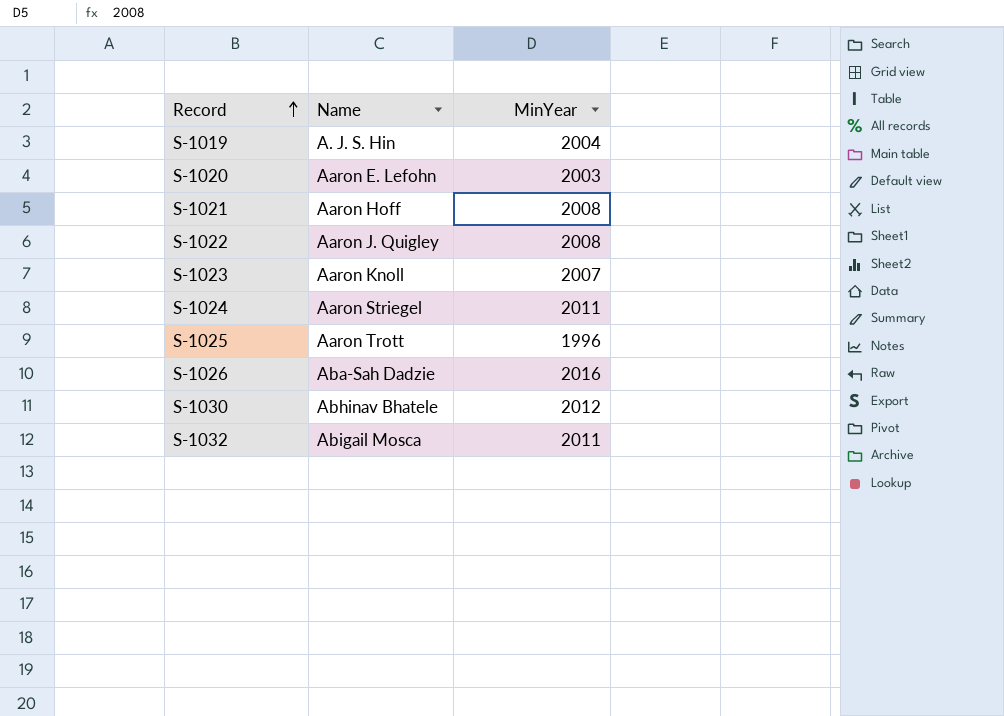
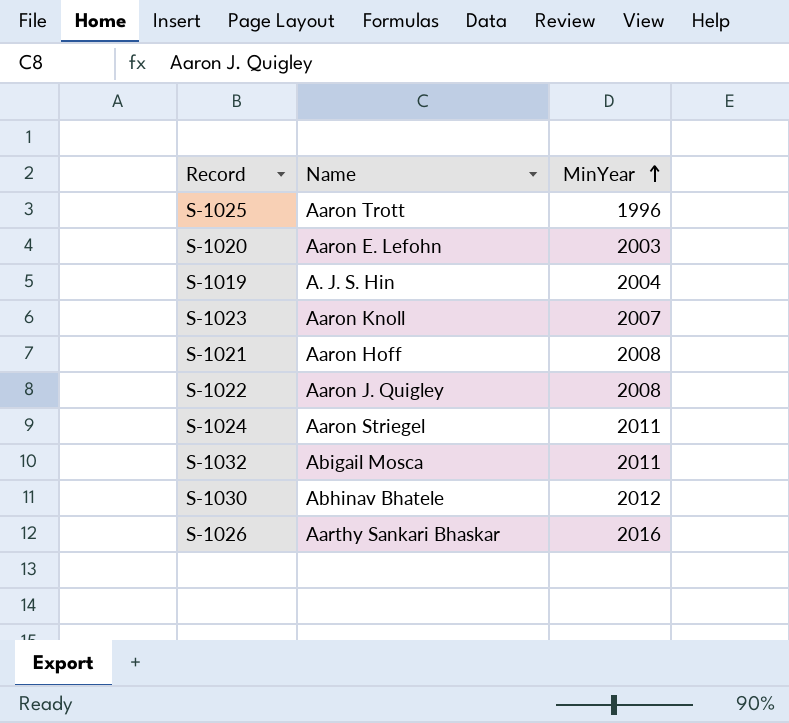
row order: Record ascending -> MinYear ascending
S-1026 | Name: Aba-Sah Dadzie -> Aarthy Sankari Bhaskar

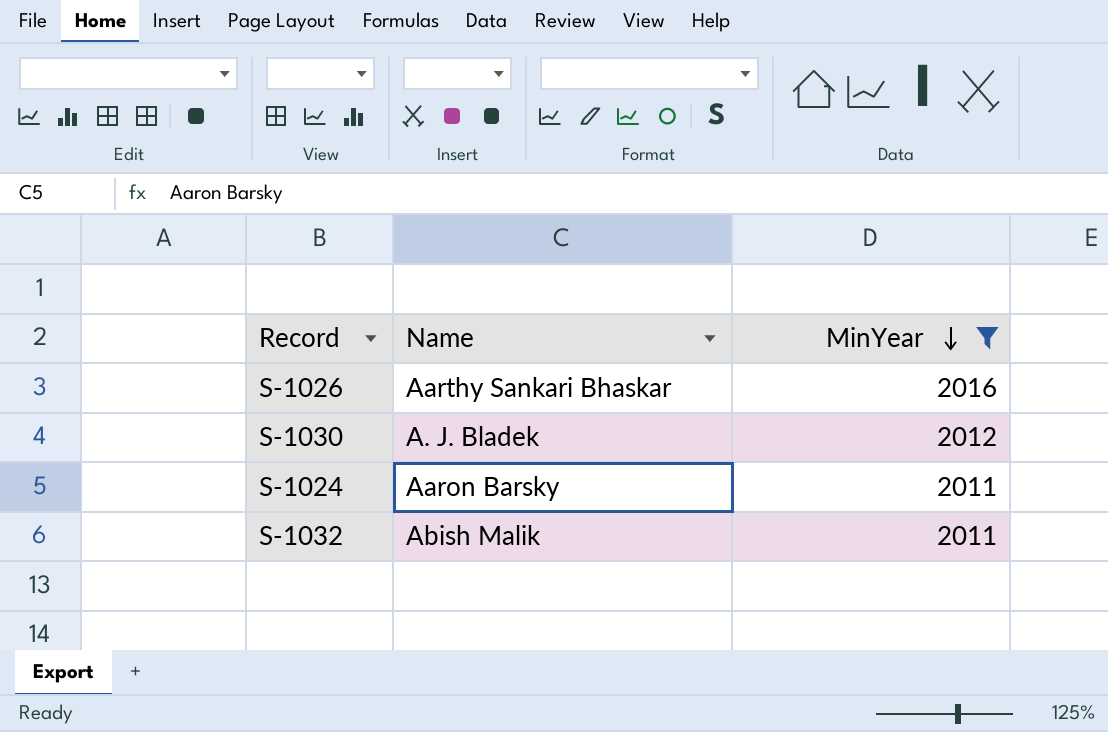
filter: none -> MinYear >= 2011
row order: MinYear ascending -> MinYear descending
S-1030 | Name: Abhinav Bhatele -> A. J. Bladek
S-1024 | Name: Aaron Striegel -> Aaron Barsky
S-1032 | Name: Abigail Mosca -> Abish Malik

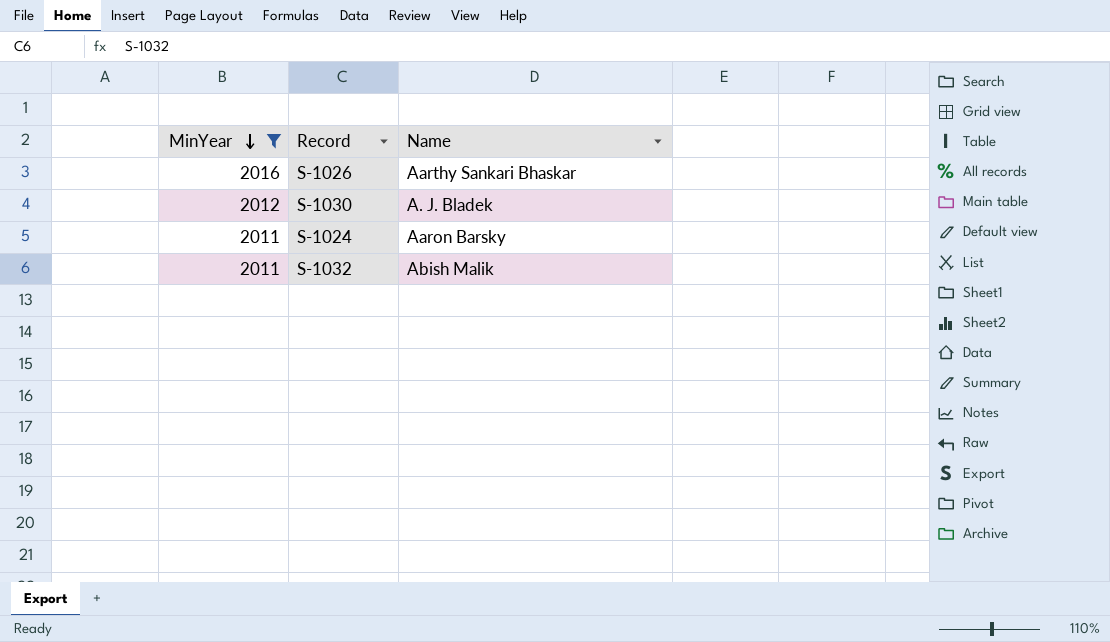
column MinYear | position: 3 -> 1

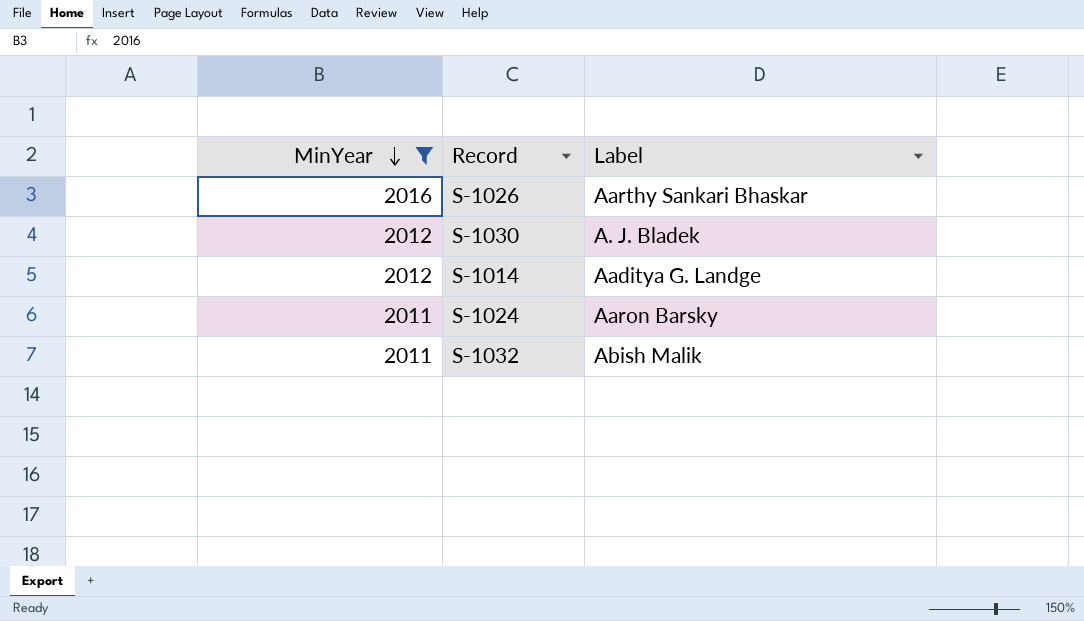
column name: Name -> Label
row S-1014: none -> 2012 | Aaditya G. Landge

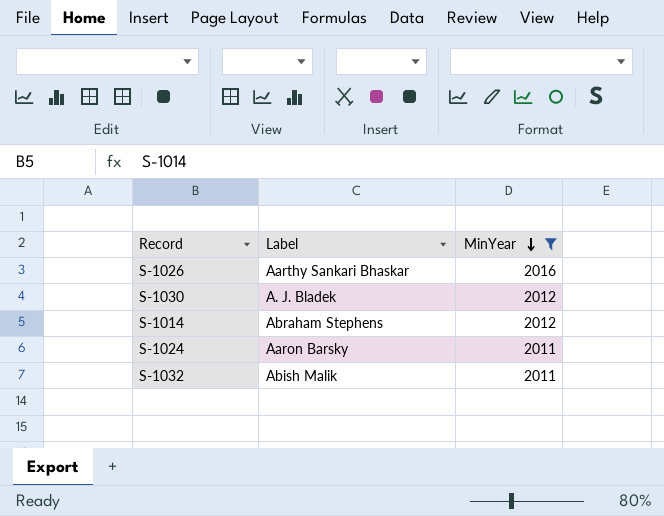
column MinYear | position: 1 -> 3
S-1014 | Label: Aaditya G. Landge -> Abraham Stephens

